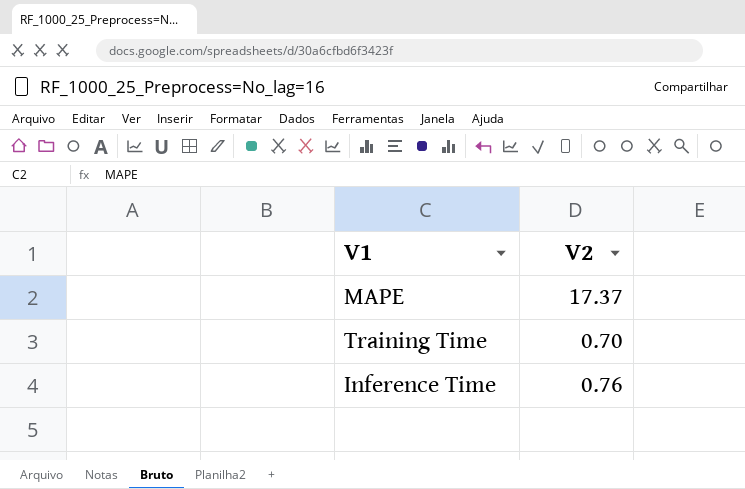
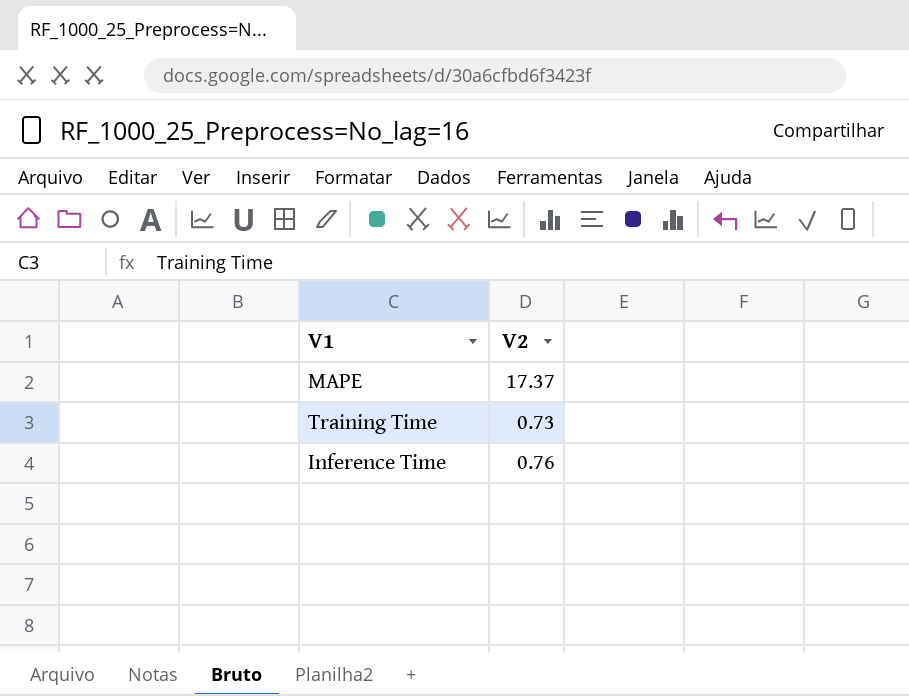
Training Time | V2: 0.70 -> 0.73

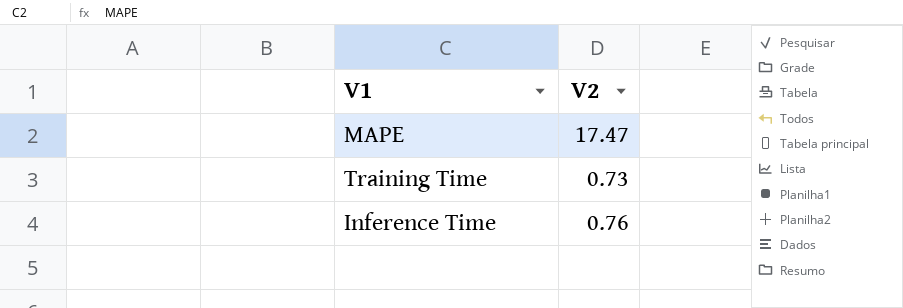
MAPE | V2: 17.37 -> 17.47

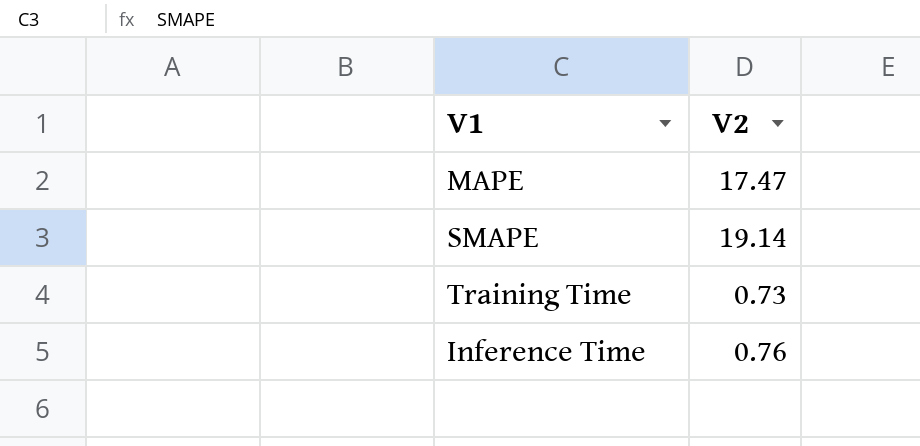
row SMAPE: none -> 19.14

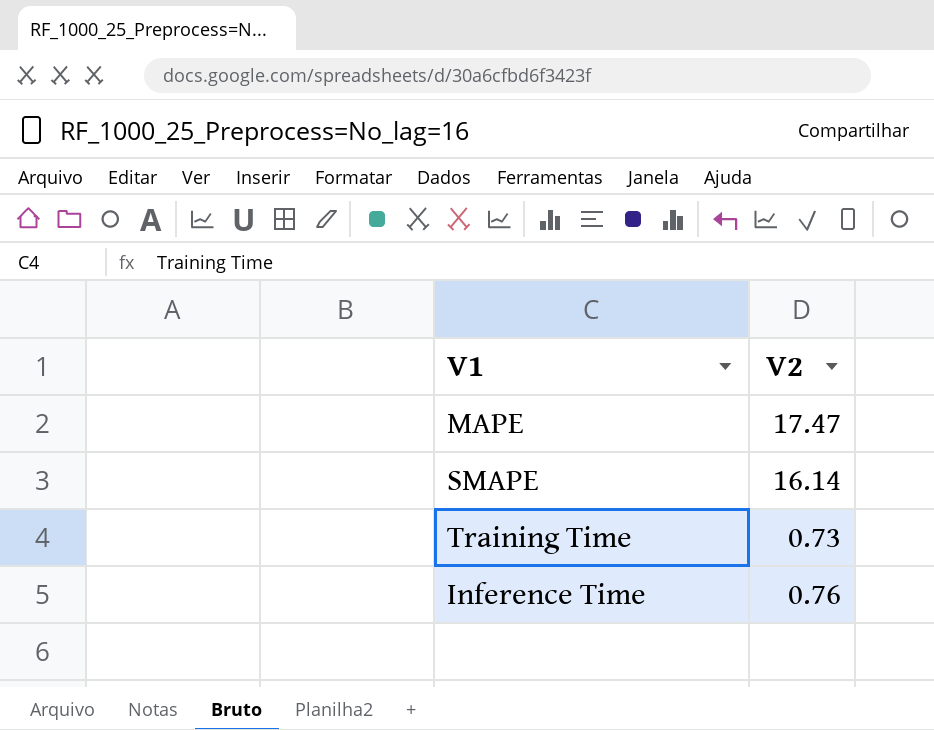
SMAPE | V2: 19.14 -> 16.14

